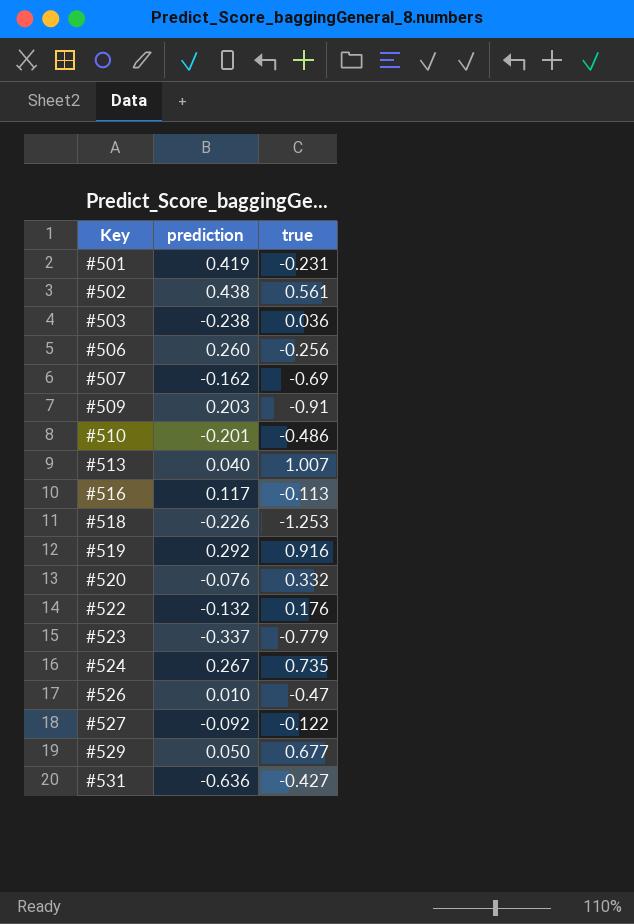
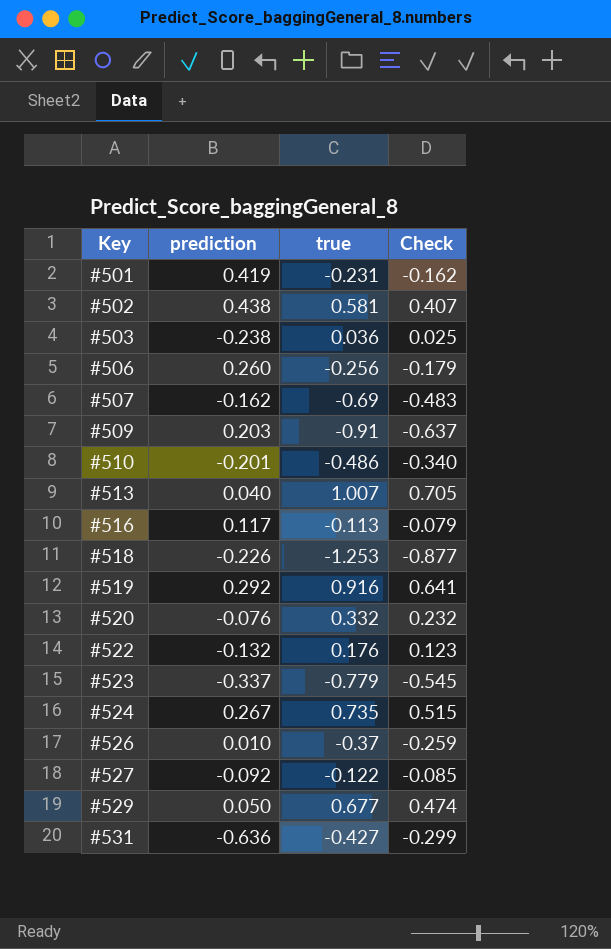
column Check | formula: none -> [true] * 0.7
#502 | true: 0.561 -> 0.581
#526 | true: -0.47 -> -0.37

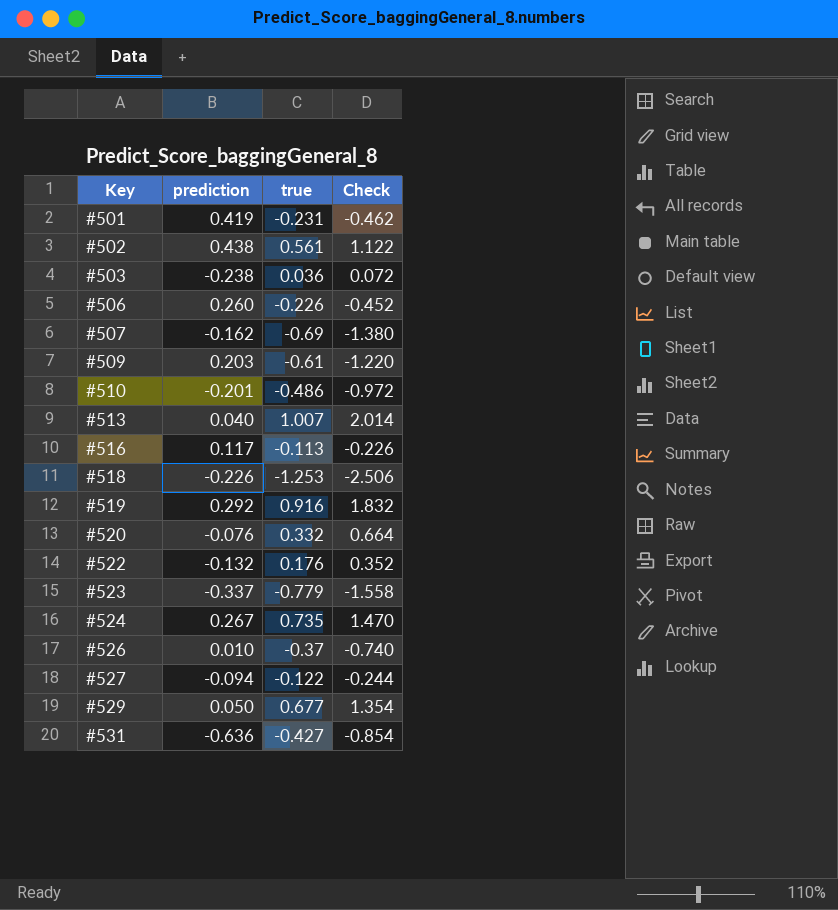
column Check | formula: [true] * 0.7 -> [true] * 2
#502 | true: 0.581 -> 0.561
#506 | true: -0.256 -> -0.226
#509 | true: -0.91 -> -0.61
#527 | prediction: -0.092 -> -0.094

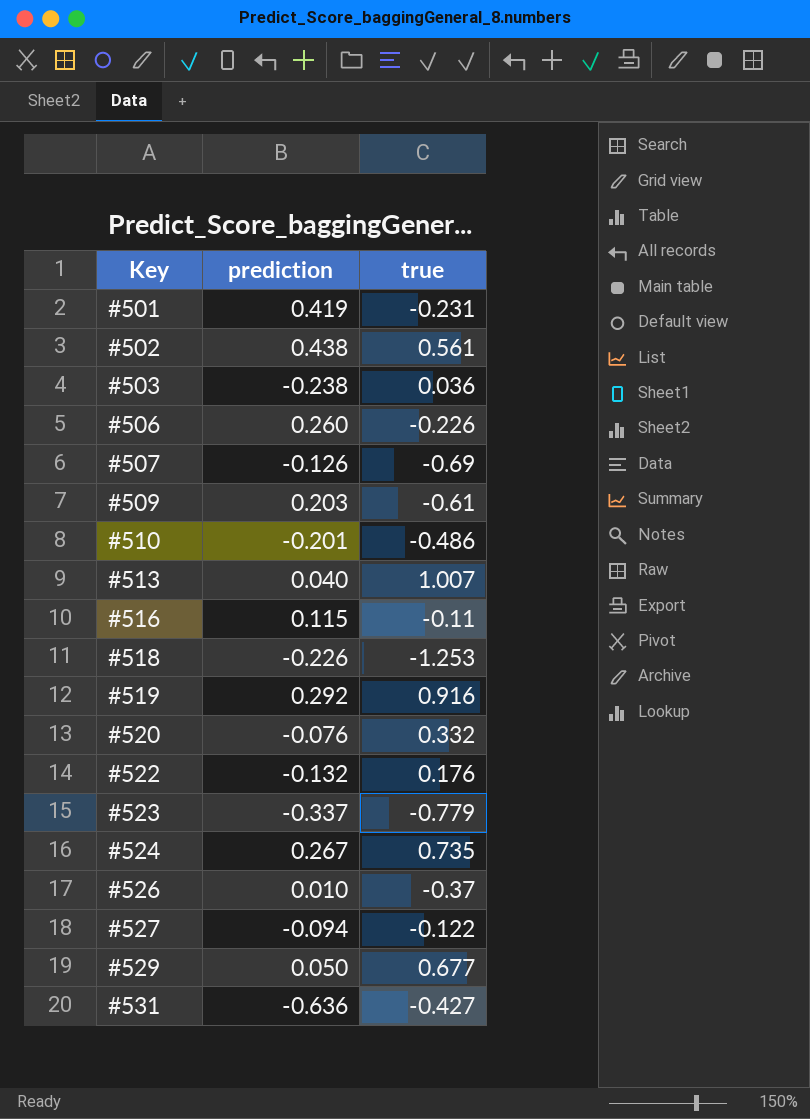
column Check | formula: [true] * 2 -> none
#507 | prediction: -0.162 -> -0.126
#516 | prediction: 0.117 -> 0.115
#516 | true: -0.113 -> -0.11

